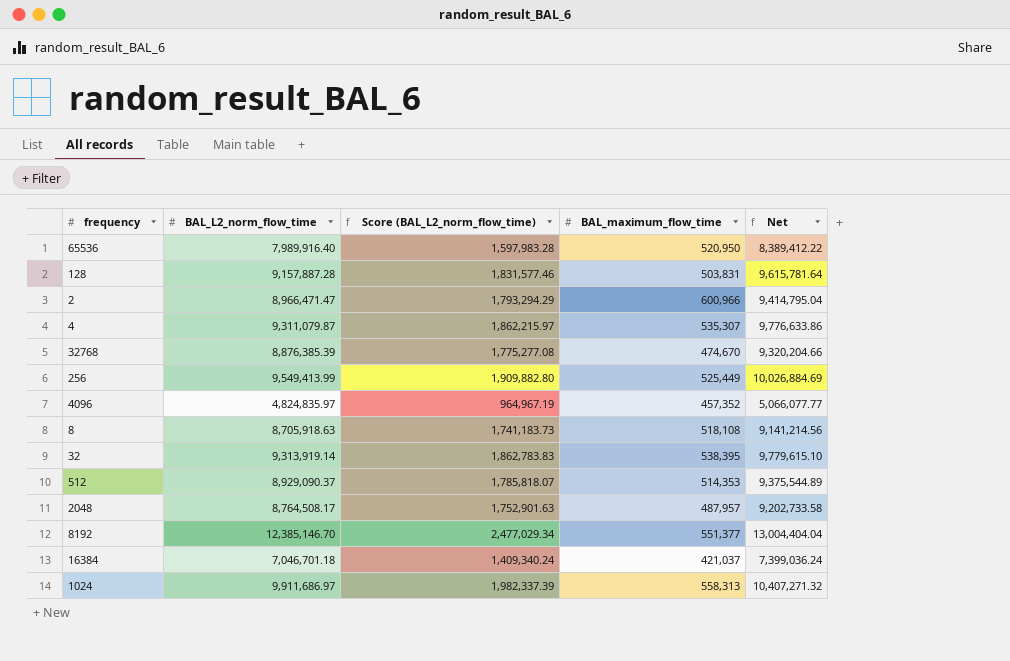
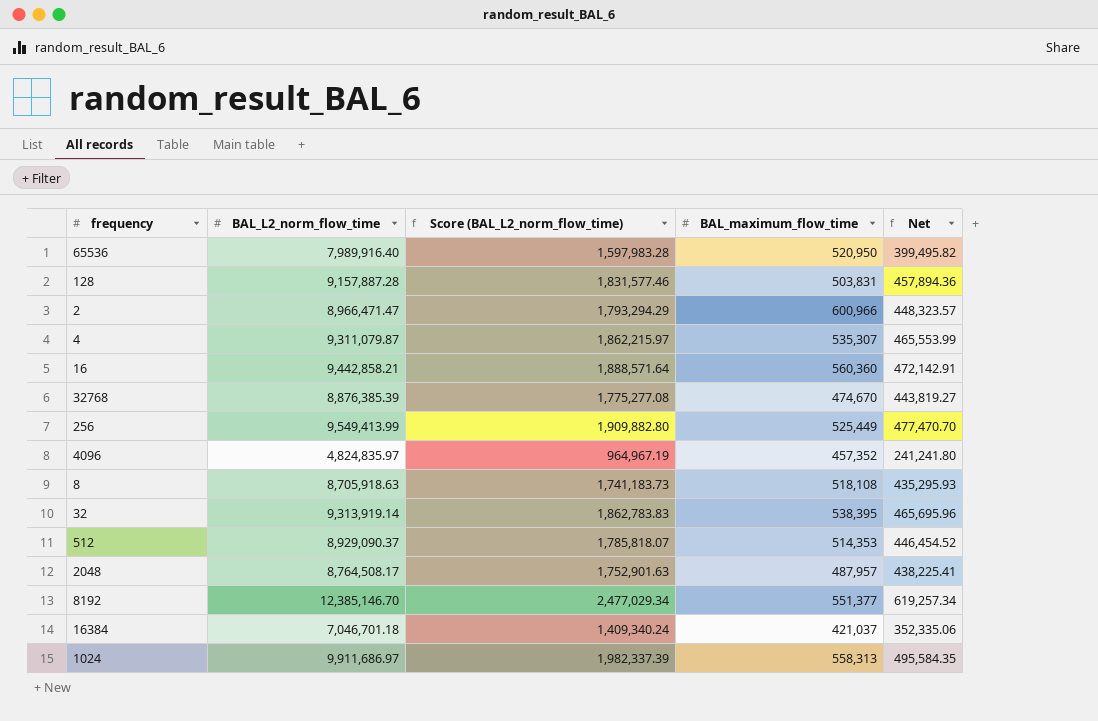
column Net | formula: [BAL_L2_norm_flow_time] * 1.05 -> [BAL_L2_norm_flow_time] * 0.05
row 16: none -> 9,442,858.21 | 1,888,571.64 | 560,360 | 472,142.91

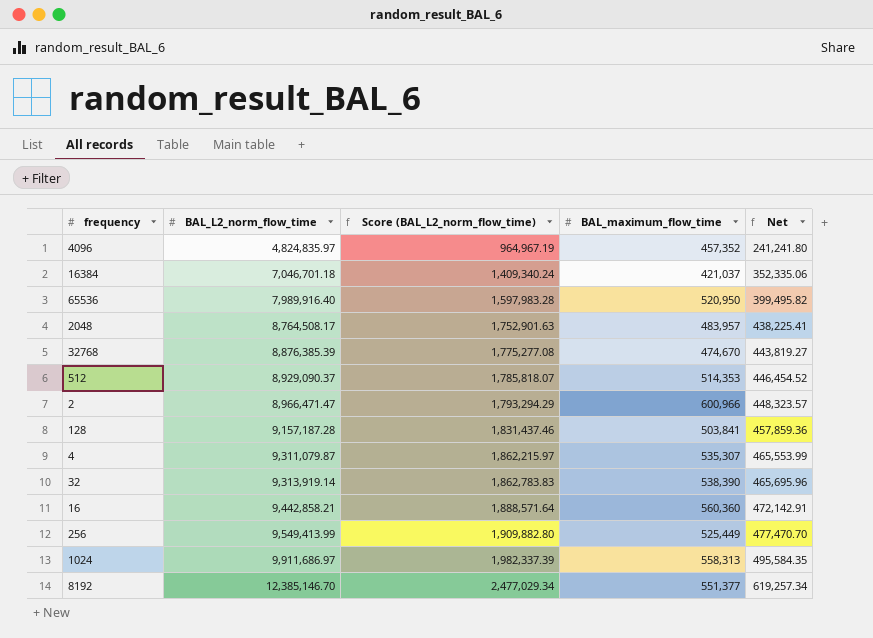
row order: none -> BAL_L2_norm_flow_time ascending
row 8: 8,705,918.63 | 1,741,183.73 | 518,108 | 435,295.93 -> none
2048 | BAL_maximum_flow_time: 487,957 -> 483,957
128 | BAL_L2_norm_flow_time: 9,157,887.28 -> 9,157,187.28
128 | Score (BAL_L2_norm_flow_time): 1,831,577.46 -> 1,831,437.46
128 | BAL_maximum_flow_time: 503,831 -> 503,841
128 | Net: 457,894.36 -> 457,859.36
32 | BAL_maximum_flow_time: 538,395 -> 538,390

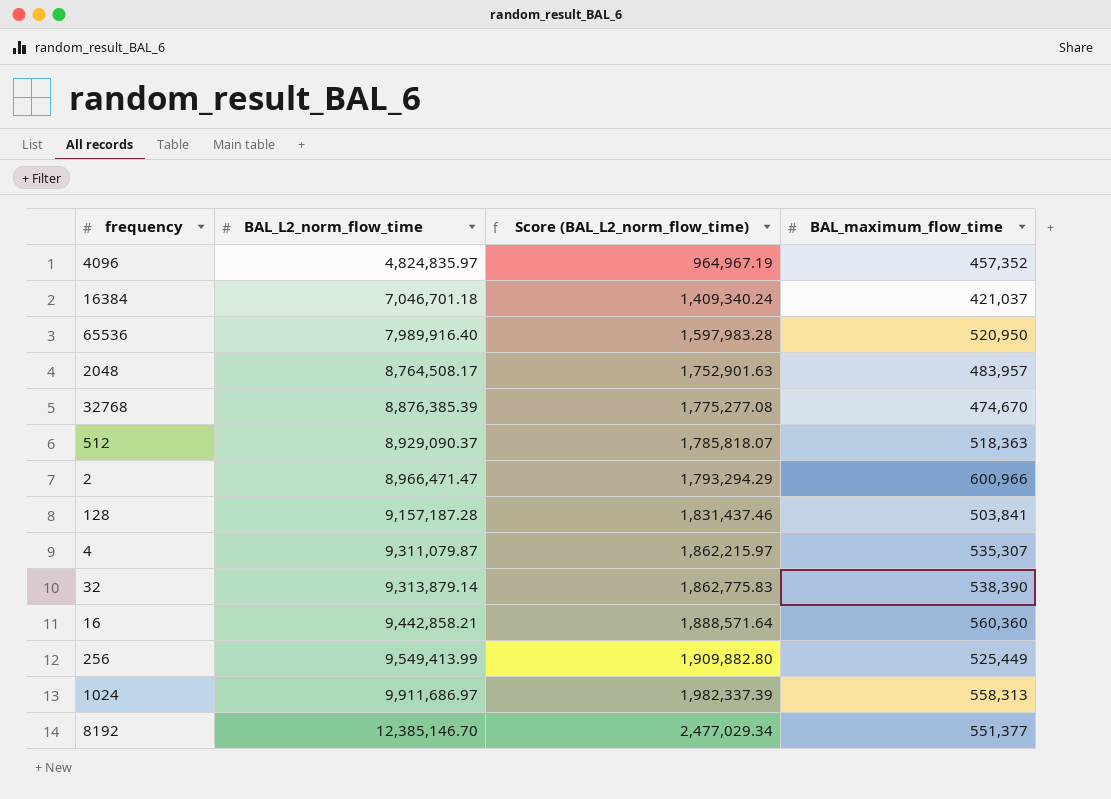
column Net | formula: [BAL_L2_norm_flow_time] * 0.05 -> none
512 | BAL_maximum_flow_time: 514,353 -> 518,363
32 | BAL_L2_norm_flow_time: 9,313,919.14 -> 9,313,879.14
32 | Score (BAL_L2_norm_flow_time): 1,862,783.83 -> 1,862,775.83

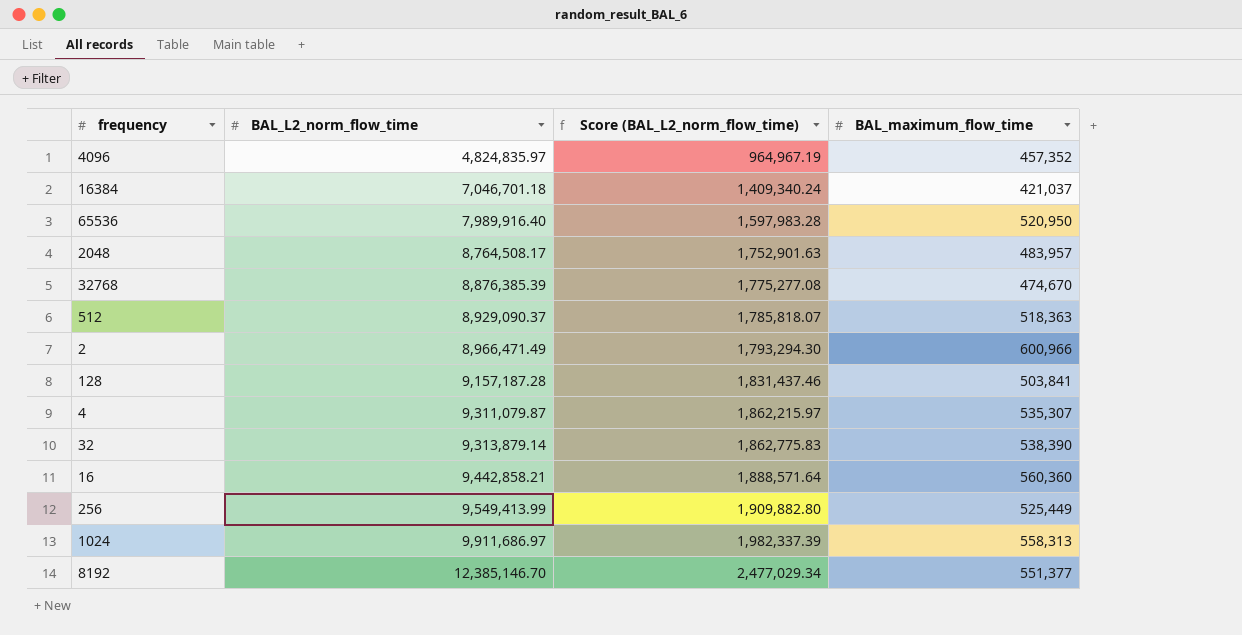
2 | BAL_L2_norm_flow_time: 8,966,471.47 -> 8,966,471.49
2 | Score (BAL_L2_norm_flow_time): 1,793,294.29 -> 1,793,294.30

